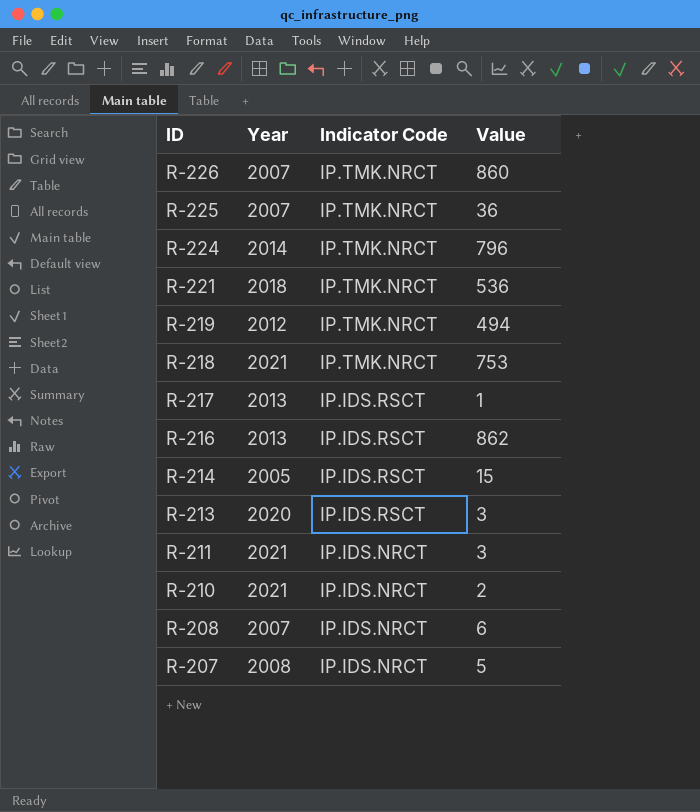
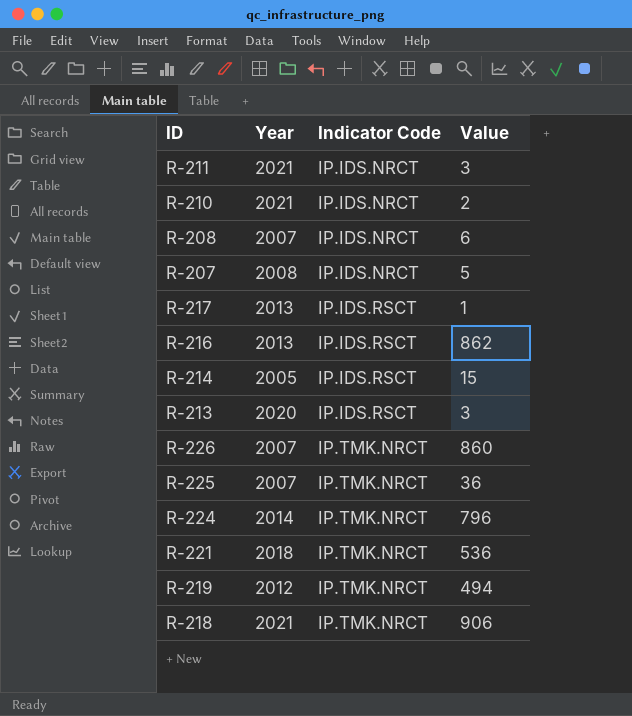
row order: ID descending -> Indicator Code ascending
R-218 | Value: 753 -> 906

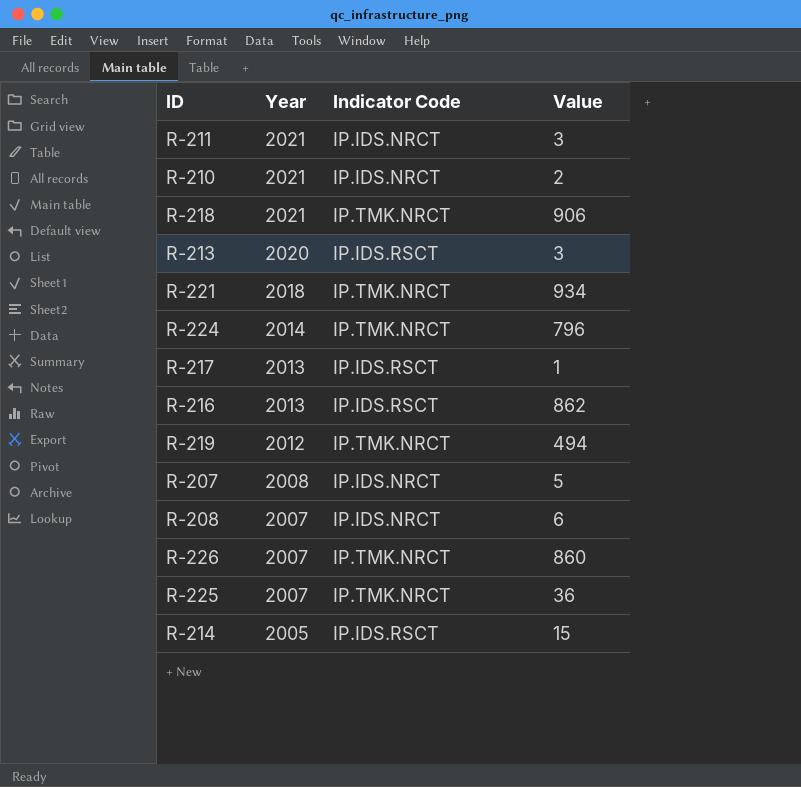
row order: Indicator Code ascending -> Year descending
R-221 | Value: 536 -> 934

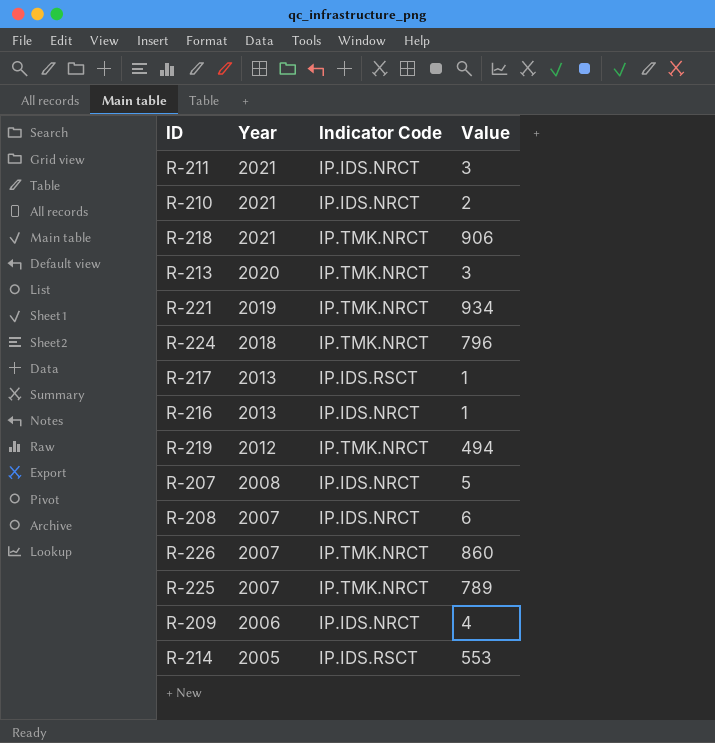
R-213 | Indicator Code: IP.IDS.RSCT -> IP.TMK.NRCT
R-221 | Year: 2018 -> 2019
R-224 | Year: 2014 -> 2018
R-216 | Indicator Code: IP.IDS.RSCT -> IP.IDS.NRCT
R-216 | Value: 862 -> 1
R-225 | Value: 36 -> 789
row R-209: none -> 2006 | IP.IDS.NRCT | 4
R-214 | Value: 15 -> 553

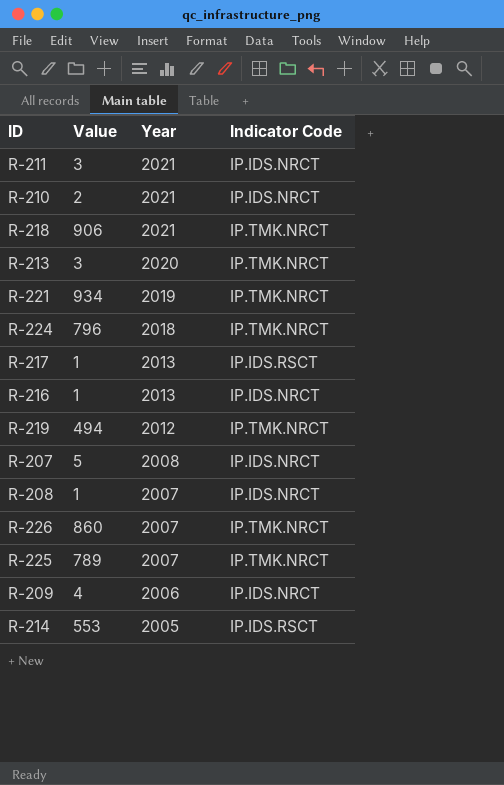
column Value | position: 4 -> 2
R-208 | Value: 6 -> 1

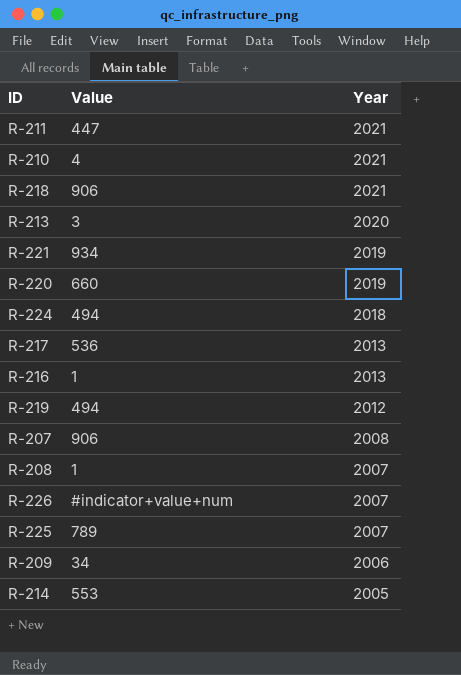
column Indicator Code | position: 4 -> none
R-211 | Value: 3 -> 447
R-210 | Value: 2 -> 4
row R-220: none -> 660 | 2019
R-224 | Value: 796 -> 494
R-217 | Value: 1 -> 536
R-207 | Value: 5 -> 906
R-226 | Value: 860 -> #indicator+value+num
R-209 | Value: 4 -> 34

